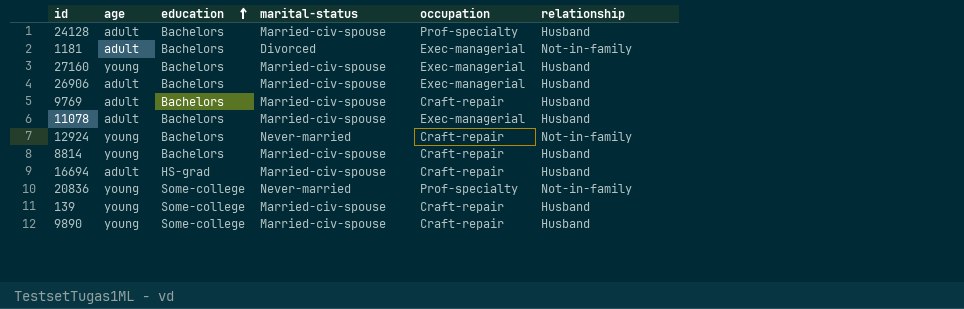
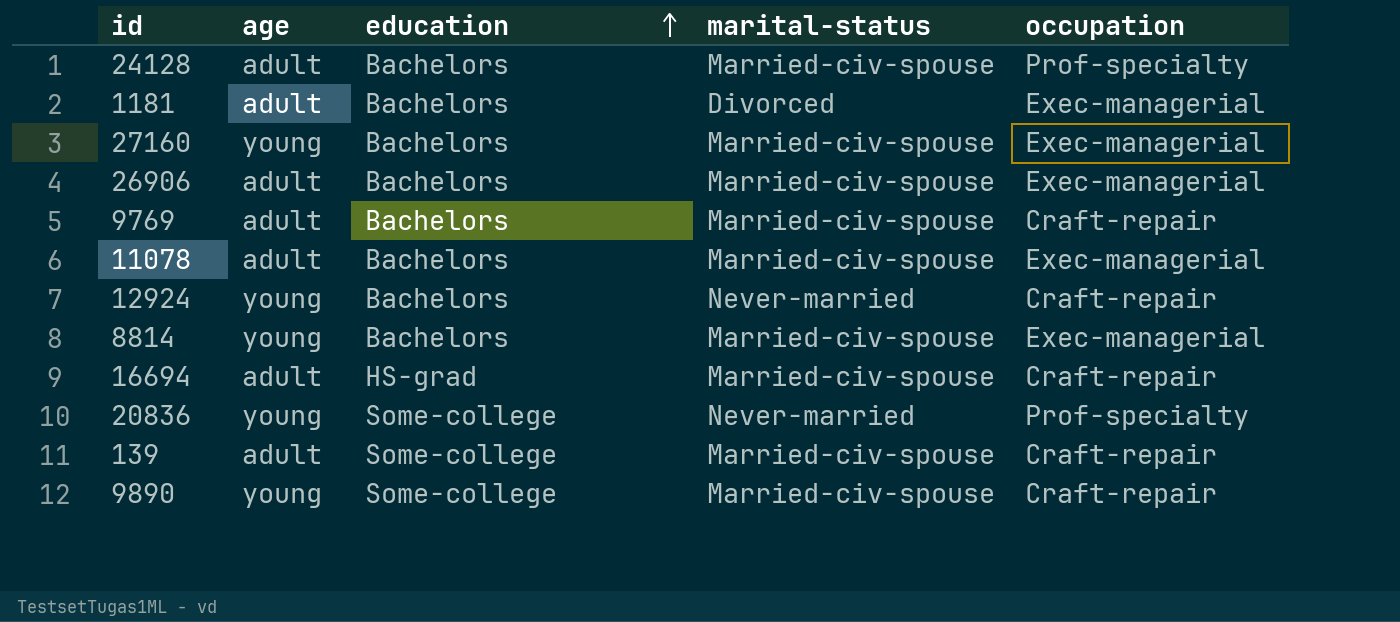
column relationship | position: 6 -> none
8814 | occupation: Craft-repair -> Exec-managerial
139 | age: young -> adult

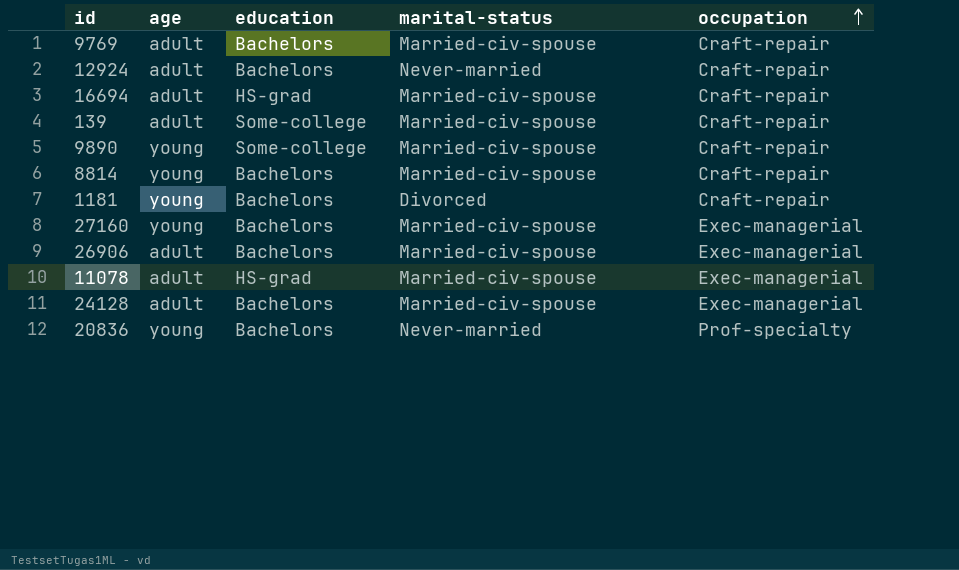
row order: education ascending -> occupation ascending
12924 | age: young -> adult
8814 | occupation: Exec-managerial -> Craft-repair
1181 | age: adult -> young
1181 | occupation: Exec-managerial -> Craft-repair
11078 | education: Bachelors -> HS-grad
24128 | occupation: Prof-specialty -> Exec-managerial
20836 | education: Some-college -> Bachelors

